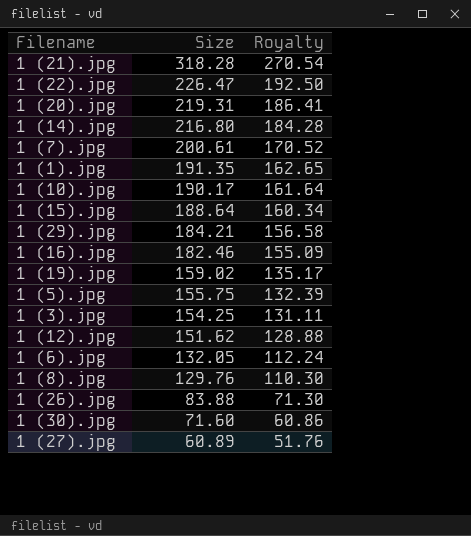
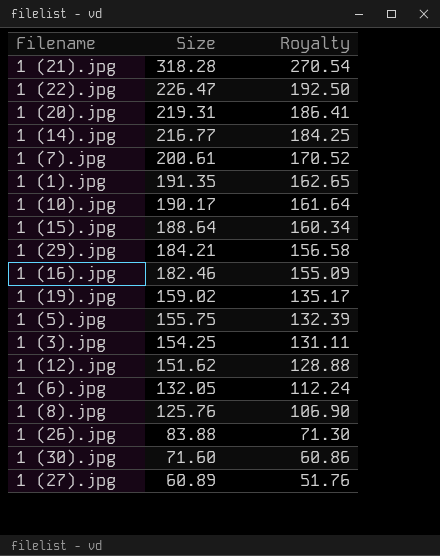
1 (14).jpg | Size: 216.80 -> 216.77
1 (14).jpg | Royalty: 184.28 -> 184.25
1 (8).jpg | Size: 129.76 -> 125.76
1 (8).jpg | Royalty: 110.30 -> 106.90

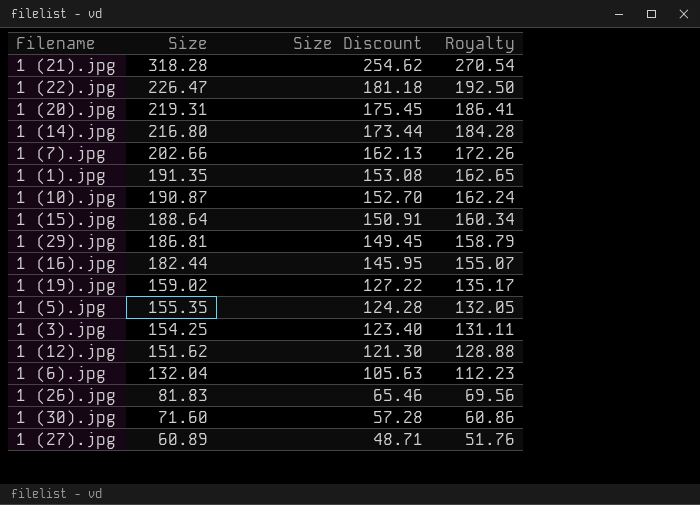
column Size Discount | formula: none -> [Size] * 0.8
row 1 (8).jpg: 125.76 | 106.90 -> none
1 (14).jpg | Size: 216.77 -> 216.80
1 (14).jpg | Royalty: 184.25 -> 184.28
1 (7).jpg | Size: 200.61 -> 202.66
1 (7).jpg | Royalty: 170.52 -> 172.26
1 (10).jpg | Size: 190.17 -> 190.87
1 (10).jpg | Royalty: 161.64 -> 162.24
1 (29).jpg | Size: 184.21 -> 186.81
1 (29).jpg | Royalty: 156.58 -> 158.79
1 (16).jpg | Size: 182.46 -> 182.44
1 (16).jpg | Royalty: 155.09 -> 155.07
1 (5).jpg | Size: 155.75 -> 155.35
1 (5).jpg | Royalty: 132.39 -> 132.05
1 (6).jpg | Size: 132.05 -> 132.04
1 (6).jpg | Royalty: 112.24 -> 112.23
1 (26).jpg | Size: 83.88 -> 81.83
1 (26).jpg | Royalty: 71.30 -> 69.56

